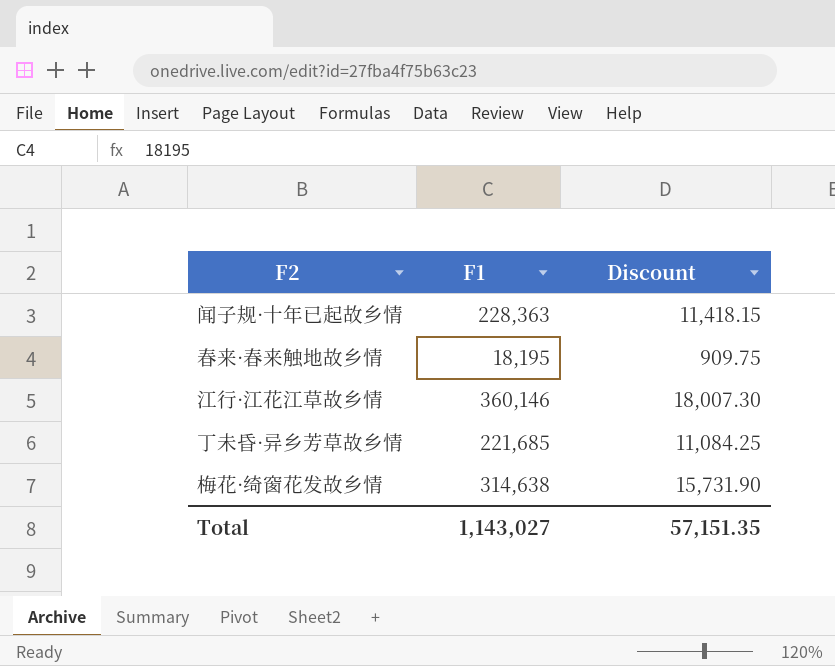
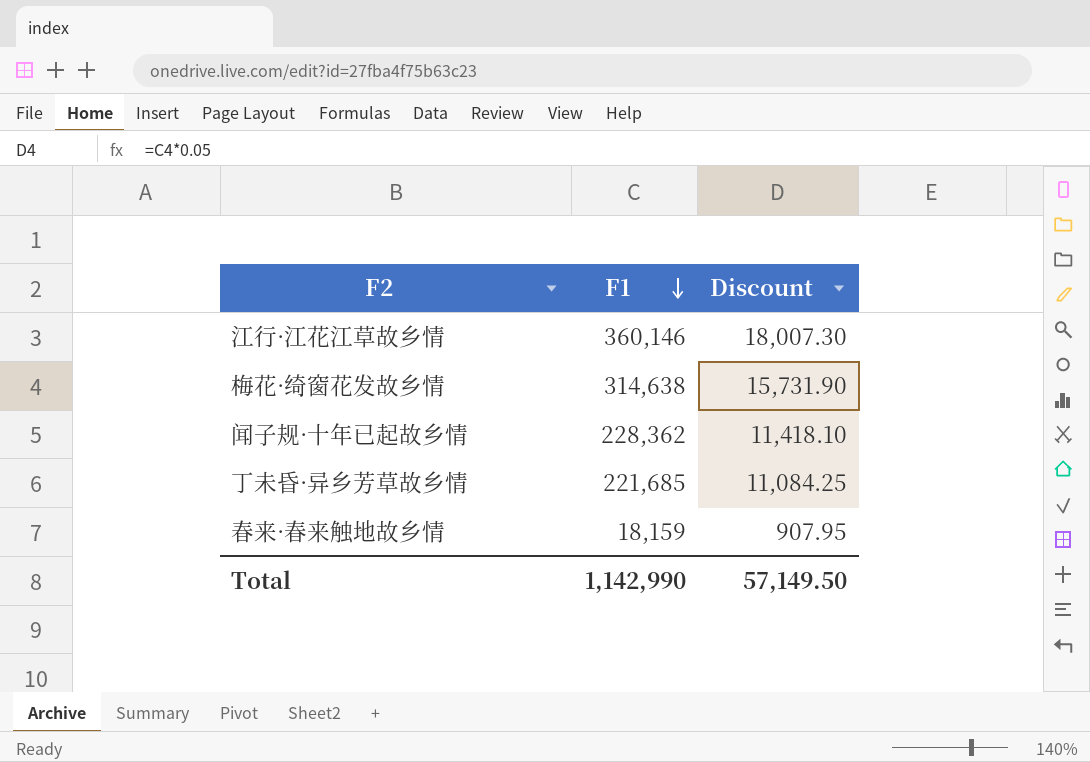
row order: none -> F1 descending
闻子规·十年已起故乡情 | F1: 228,363 -> 228,362
闻子规·十年已起故乡情 | Discount: 11,418.15 -> 11,418.10
春来·春来触地故乡情 | F1: 18,195 -> 18,159
春来·春来触地故乡情 | Discount: 909.75 -> 907.95
Total | F1: 1,143,027 -> 1,142,990
Total | Discount: 57,151.35 -> 57,149.50

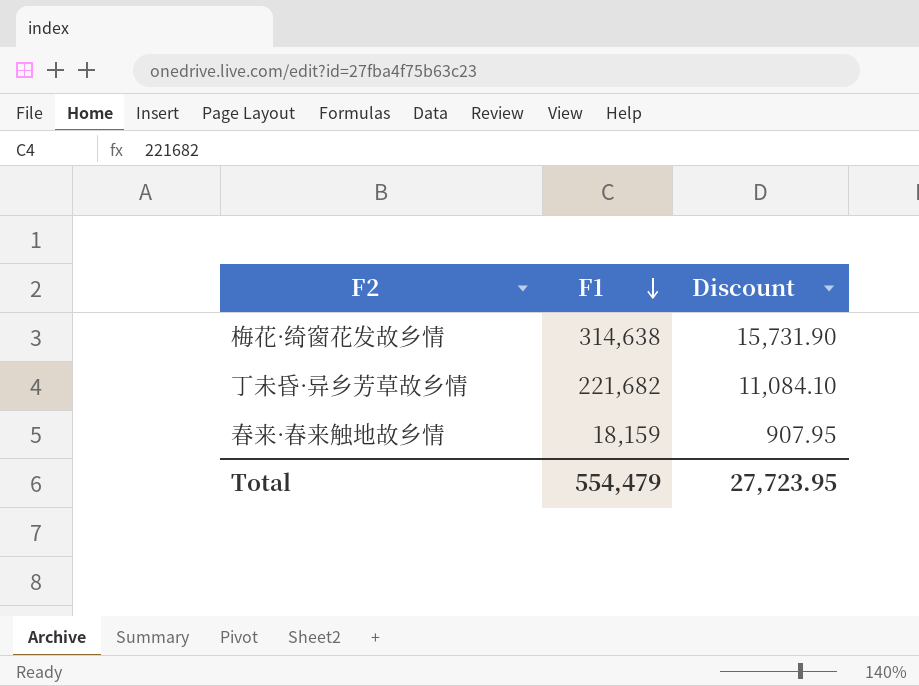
row 江行·江花江草故乡情: 360,146 | 18,007.30 -> none
row 闻子规·十年已起故乡情: 228,362 | 11,418.10 -> none
丁未昏·异乡芳草故乡情 | F1: 221,685 -> 221,682
丁未昏·异乡芳草故乡情 | Discount: 11,084.25 -> 11,084.10
Total | F1: 1,142,990 -> 554,479
Total | Discount: 57,149.50 -> 27,723.95

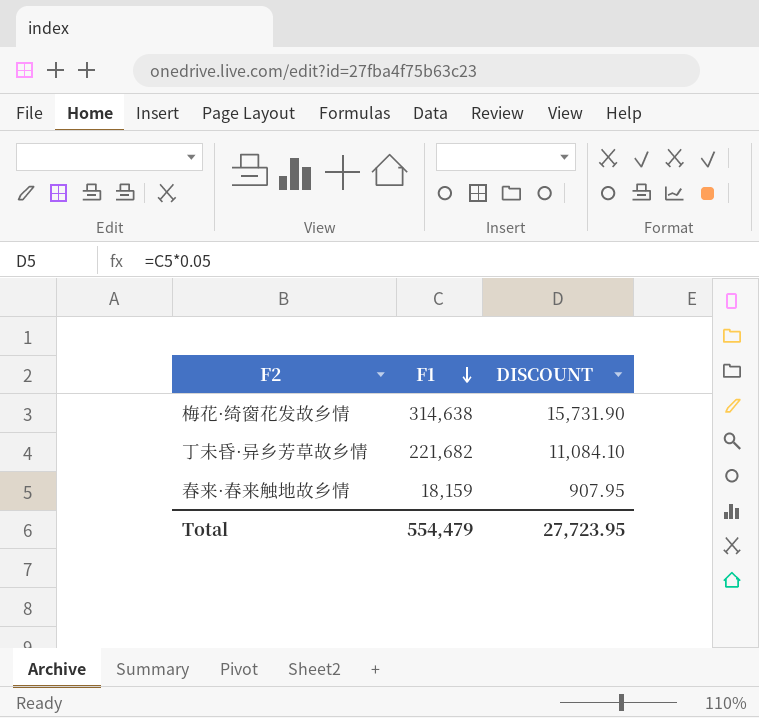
column name: Discount -> DISCOUNT

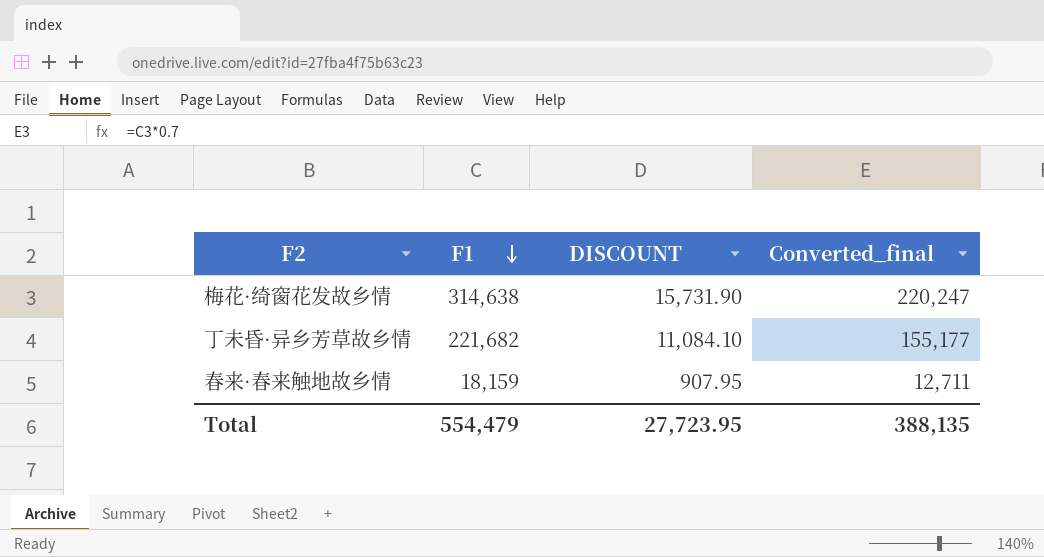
column Converted_final | formula: none -> [F1] * 0.7

